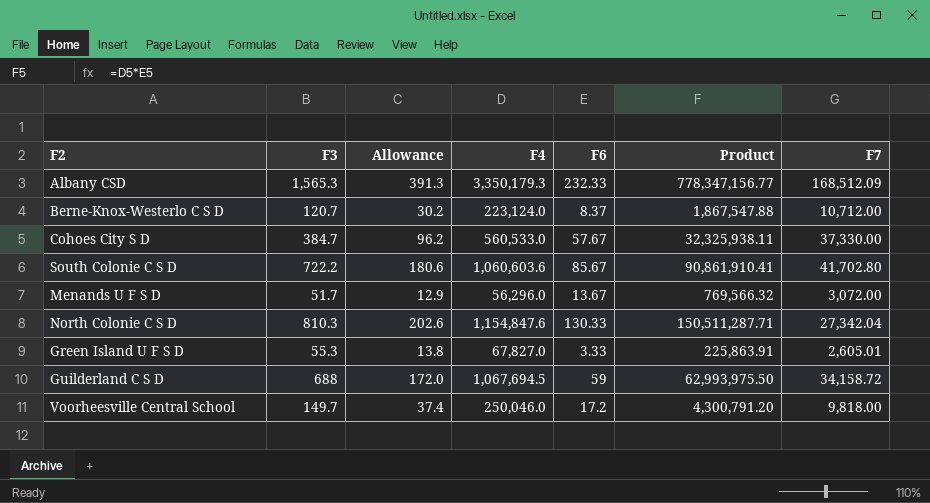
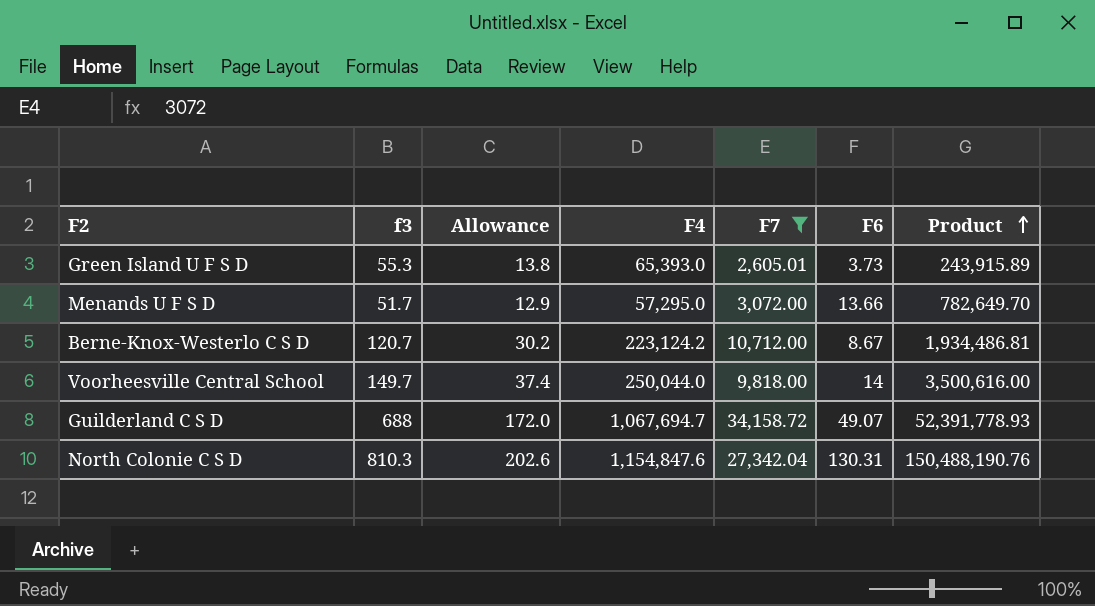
filter: none -> F7 <= 34,158.72
row order: none -> Product ascending
column name: F3 -> f3
column F7 | position: 7 -> 5
Green Island U F S D | F4: 67,827.0 -> 65,393.0
Green Island U F S D | F6: 3.33 -> 3.73
Green Island U F S D | Product: 225,863.91 -> 243,915.89
Menands U F S D | F4: 56,296.0 -> 57,295.0
Menands U F S D | F6: 13.67 -> 13.66
Menands U F S D | Product: 769,566.32 -> 782,649.70
Berne-Knox-Westerlo C S D | F4: 223,124.0 -> 223,124.2
Berne-Knox-Westerlo C S D | F6: 8.37 -> 8.67
Berne-Knox-Westerlo C S D | Product: 1,867,547.88 -> 1,934,486.81
Voorheesville Central School | F4: 250,046.0 -> 250,044.0
Voorheesville Central School | F6: 17.2 -> 14
Voorheesville Central School | Product: 4,300,791.20 -> 3,500,616.00
Guilderland C S D | F4: 1,067,694.5 -> 1,067,694.7
Guilderland C S D | F6: 59 -> 49.07
Guilderland C S D | Product: 62,993,975.50 -> 52,391,778.93
North Colonie C S D | F6: 130.33 -> 130.31
North Colonie C S D | Product: 150,511,287.71 -> 150,488,190.76

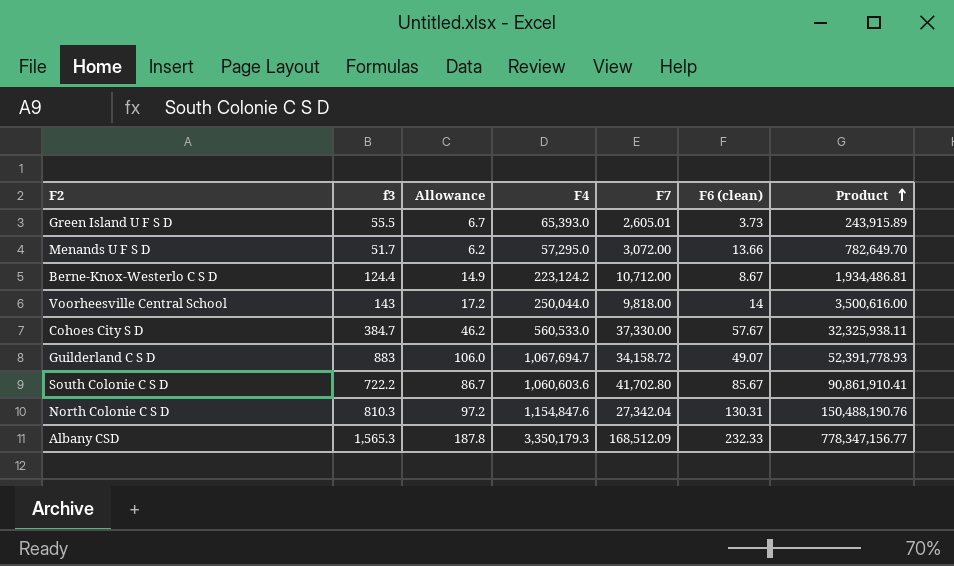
filter: F7 <= 34,158.72 -> none
column Allowance | formula: [f3] * 0.25 -> [f3] * 0.12
column name: F6 -> F6 (clean)
Green Island U F S D | f3: 55.3 -> 55.5
Berne-Knox-Westerlo C S D | f3: 120.7 -> 124.4
Voorheesville Central School | f3: 149.7 -> 143
Guilderland C S D | f3: 688 -> 883

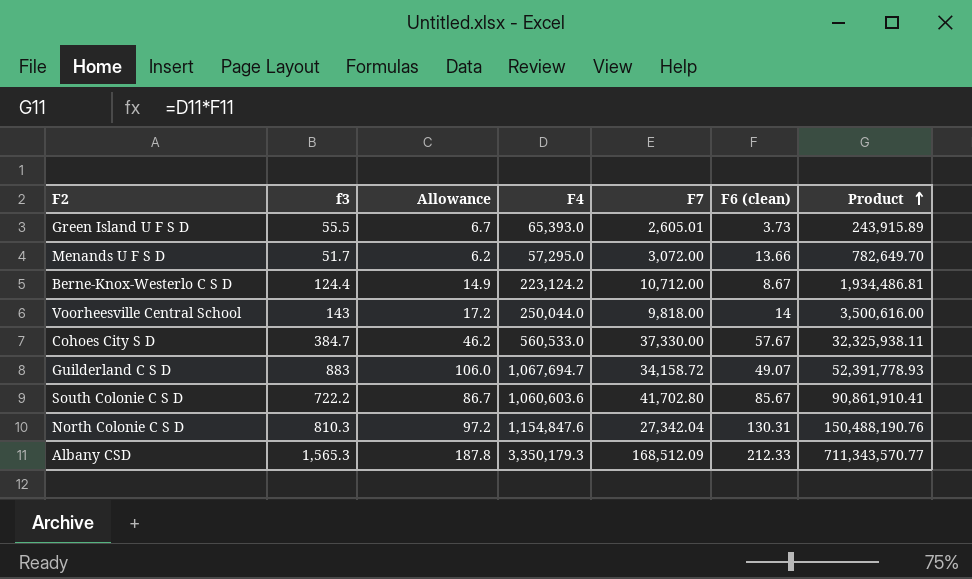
Albany CSD | F6 (clean): 232.33 -> 212.33
Albany CSD | Product: 778,347,156.77 -> 711,343,570.77

